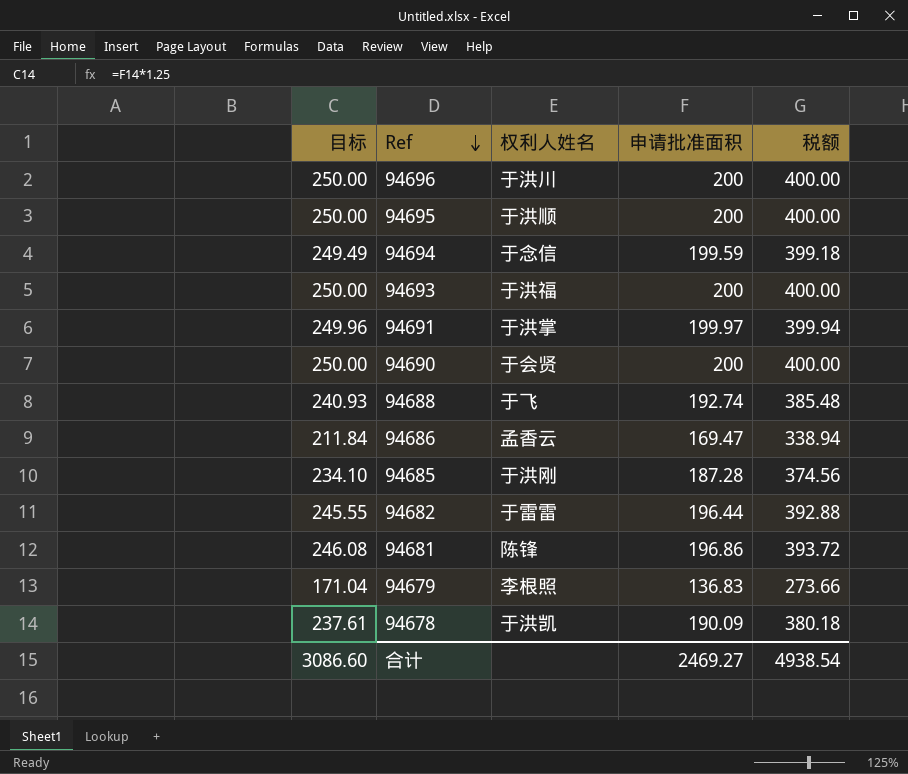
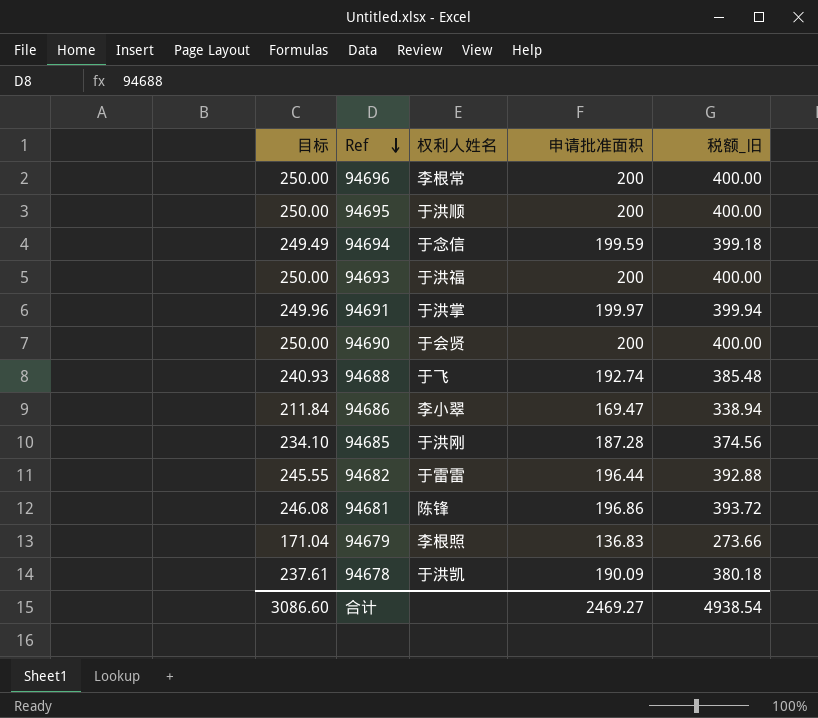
column name: 税额 -> 税额_旧
94696 | 权利人姓名: 于洪川 -> 李根常
94686 | 权利人姓名: 孟香云 -> 李小翠

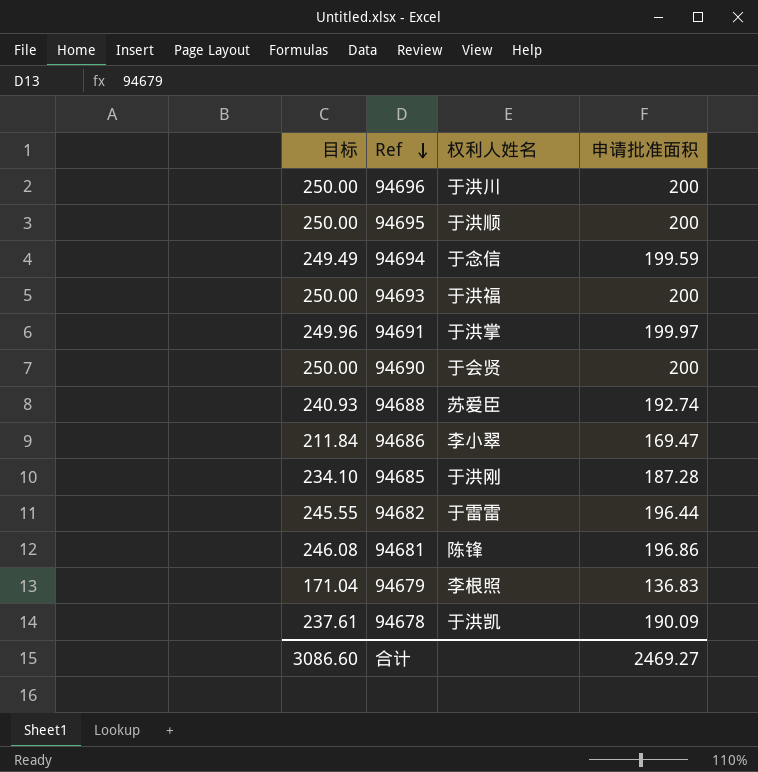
column 税额_旧 | formula: [申请批准面积] * 2 -> none
94696 | 权利人姓名: 李根常 -> 于洪川
94688 | 权利人姓名: 于飞 -> 苏爱臣

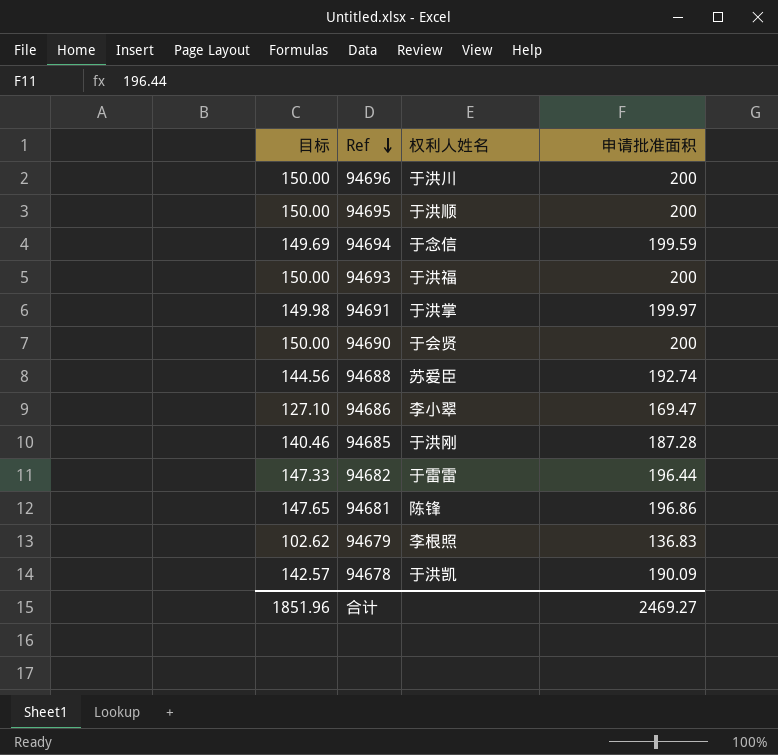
column 目标 | formula: [申请批准面积] * 1.25 -> [申请批准面积] * 0.75
合计 | 目标: 3086.60 -> 1851.96

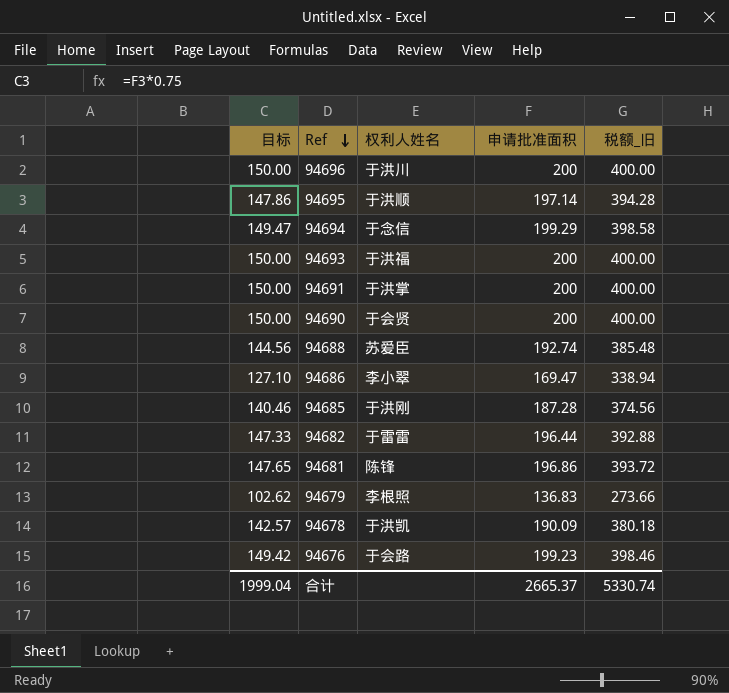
column 税额_旧 | formula: none -> [申请批准面积] * 2
94695 | 目标: 150.00 -> 147.86
94695 | 申请批准面积: 200 -> 197.14
94694 | 目标: 149.69 -> 149.47
94694 | 申请批准面积: 199.59 -> 199.29
94691 | 目标: 149.98 -> 150.00
94691 | 申请批准面积: 199.97 -> 200
row 94676: none -> 149.42 | 于会路 | 199.23 | 398.46
合计 | 目标: 1851.96 -> 1999.04
合计 | 申请批准面积: 2469.27 -> 2665.37

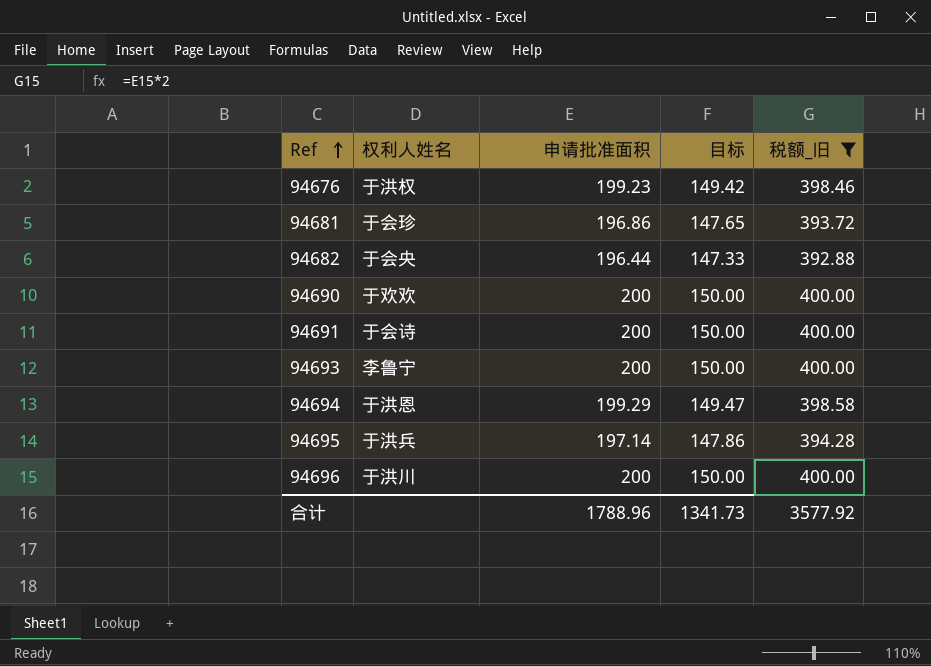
filter: none -> 税额_旧 >= 392.88
row order: Ref descending -> Ref ascending
column 目标 | position: 1 -> 4
94676 | 权利人姓名: 于会路 -> 于洪权
94681 | 权利人姓名: 陈锋 -> 于会珍
94682 | 权利人姓名: 于雷雷 -> 于会央
94690 | 权利人姓名: 于会贤 -> 于欢欢
94691 | 权利人姓名: 于洪掌 -> 于会诗
94693 | 权利人姓名: 于洪福 -> 李鲁宁
94694 | 权利人姓名: 于念信 -> 于洪恩
94695 | 权利人姓名: 于洪顺 -> 于洪兵
合计 | 申请批准面积: 2665.37 -> 1788.96
合计 | 目标: 1999.04 -> 1341.73
合计 | 税额_旧: 5330.74 -> 3577.92

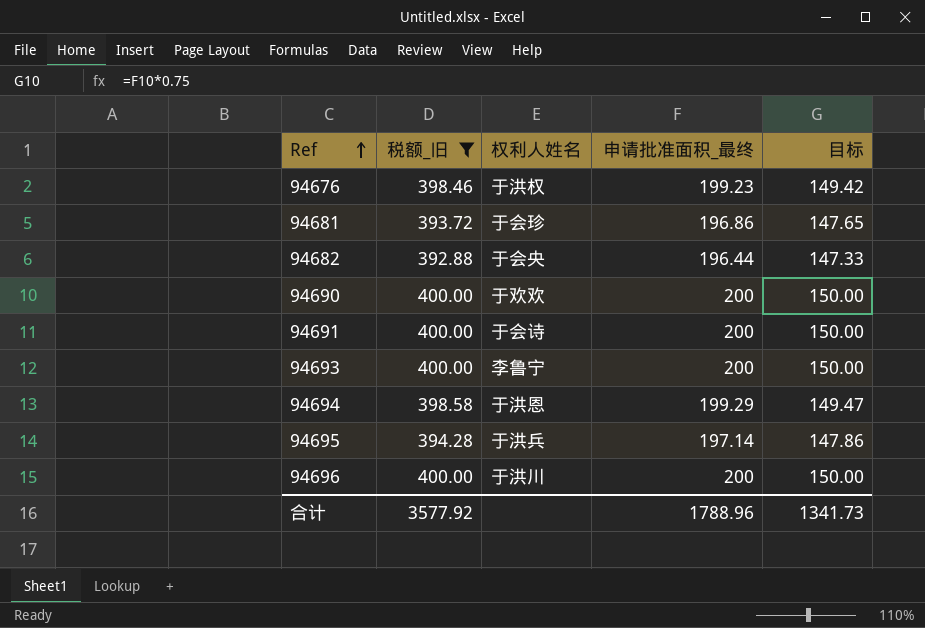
column 税额_旧 | position: 5 -> 2
column name: 申请批准面积 -> 申请批准面积_最终

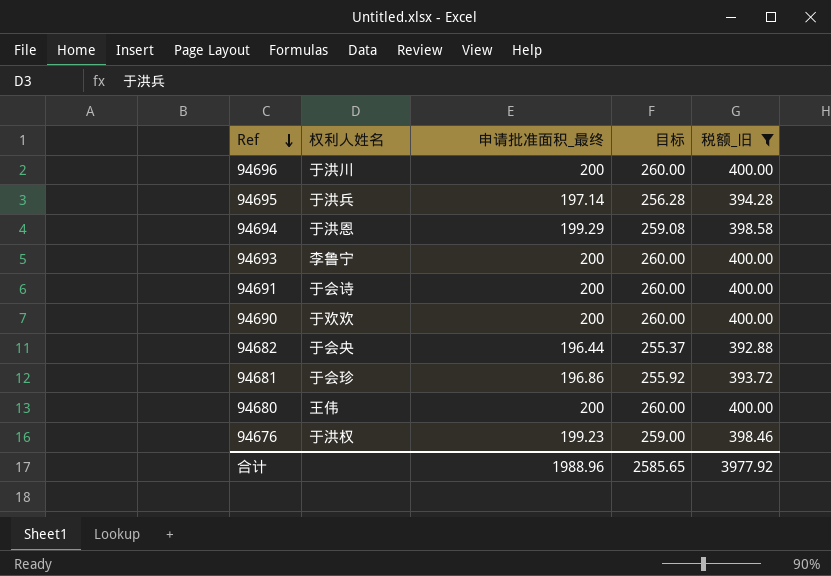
row order: Ref ascending -> Ref descending
column 目标 | formula: [申请批准面积_最终] * 0.75 -> [申请批准面积_最终] * 1.3
column 税额_旧 | position: 2 -> 5
row 94680: none -> 王伟 | 200 | 260.00 | 400.00
合计 | 申请批准面积_最终: 1788.96 -> 1988.96
合计 | 目标: 1341.73 -> 2585.65
合计 | 税额_旧: 3577.92 -> 3977.92

